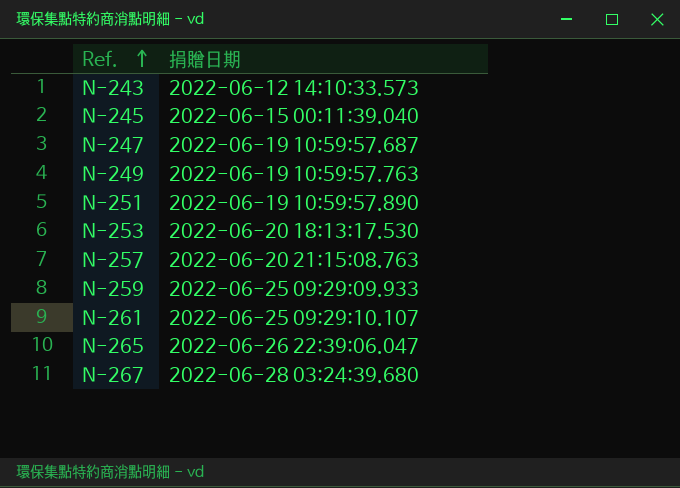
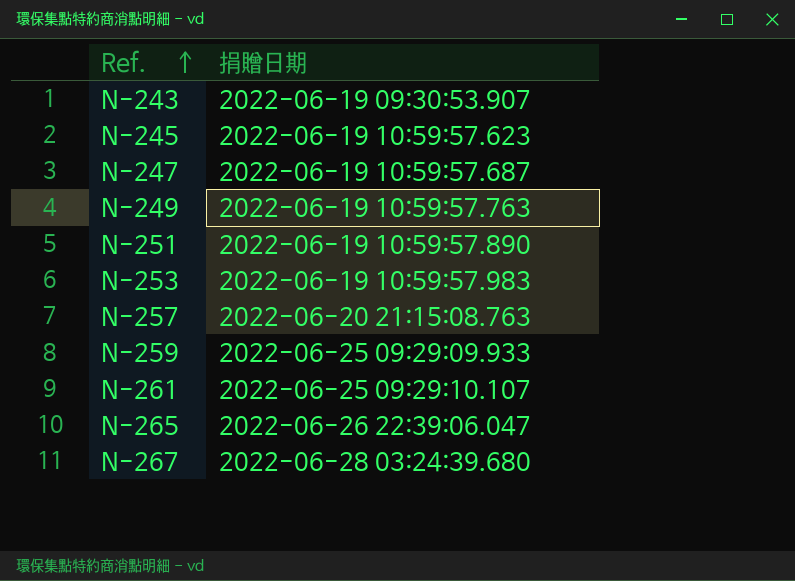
N-243 | 捐贈日期: 2022-06-12 14:10:33.573 -> 2022-06-19 09:30:53.907
N-245 | 捐贈日期: 2022-06-15 00:11:39.040 -> 2022-06-19 10:59:57.623
N-253 | 捐贈日期: 2022-06-20 18:13:17.530 -> 2022-06-19 10:59:57.983

